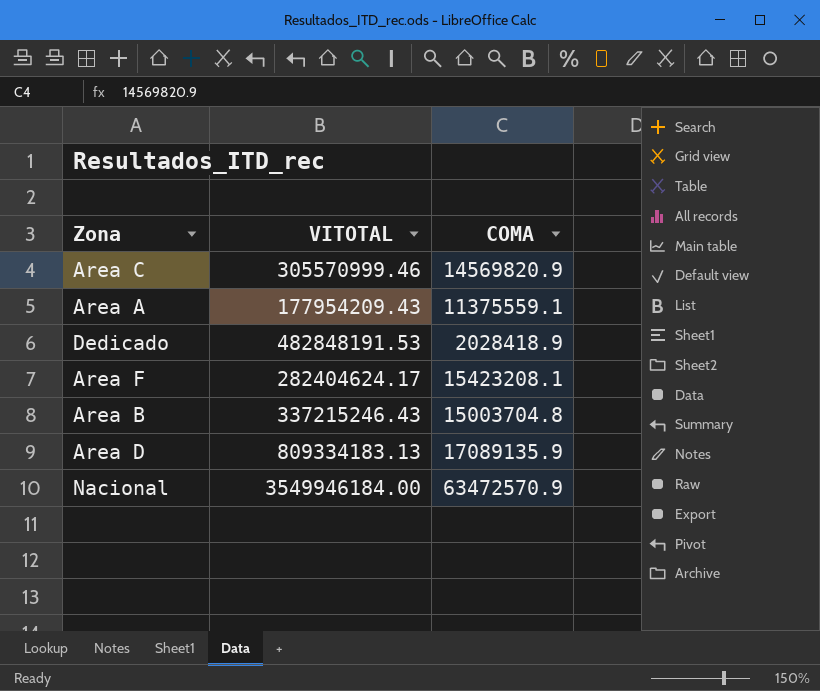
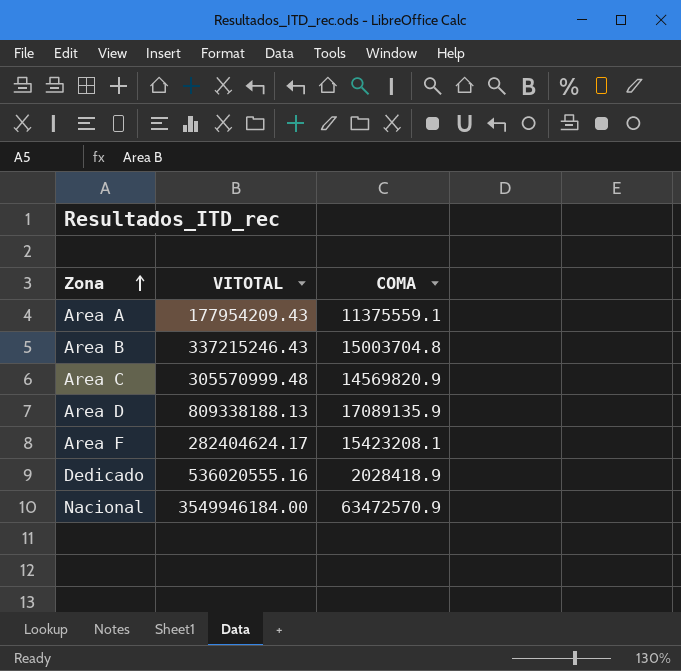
row order: none -> Zona ascending
Area C | VITOTAL: 305570999.46 -> 305570999.48
Area D | VITOTAL: 809334183.13 -> 809338188.13
Dedicado | VITOTAL: 482848191.53 -> 536020555.16

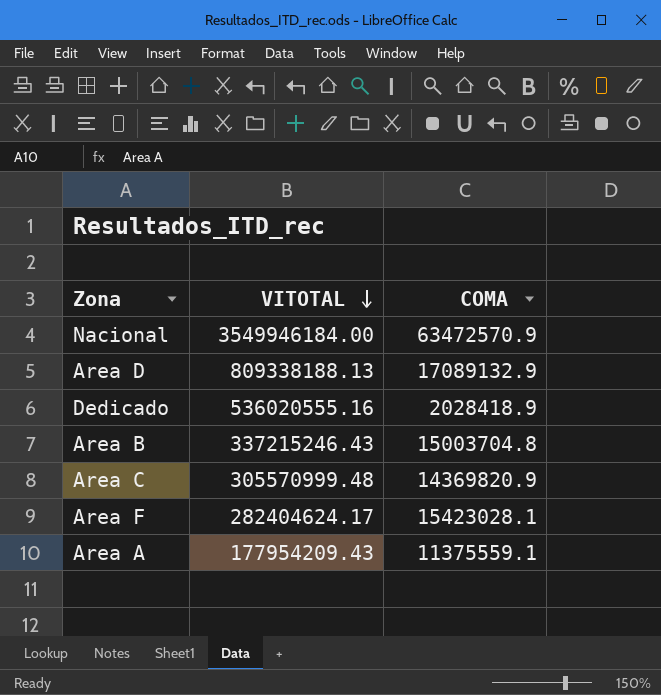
row order: Zona ascending -> VITOTAL descending
Area D | COMA: 17089135.9 -> 17089132.9
Area C | COMA: 14569820.9 -> 14369820.9
Area F | COMA: 15423208.1 -> 15423028.1

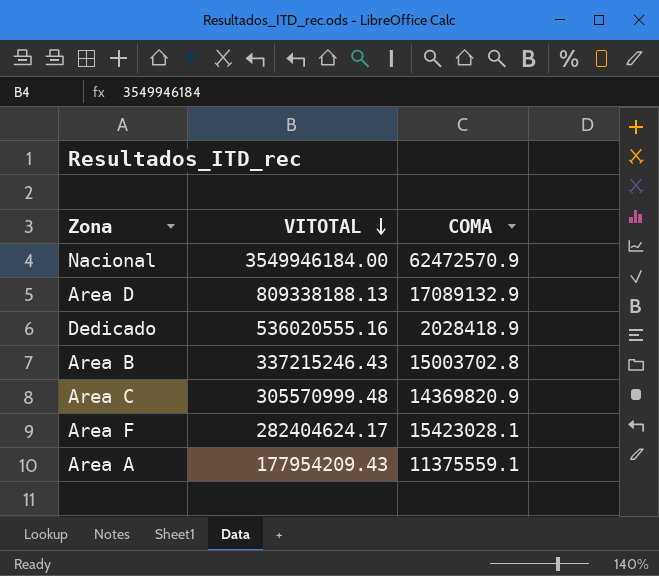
Nacional | COMA: 63472570.9 -> 62472570.9
Area B | COMA: 15003704.8 -> 15003702.8

